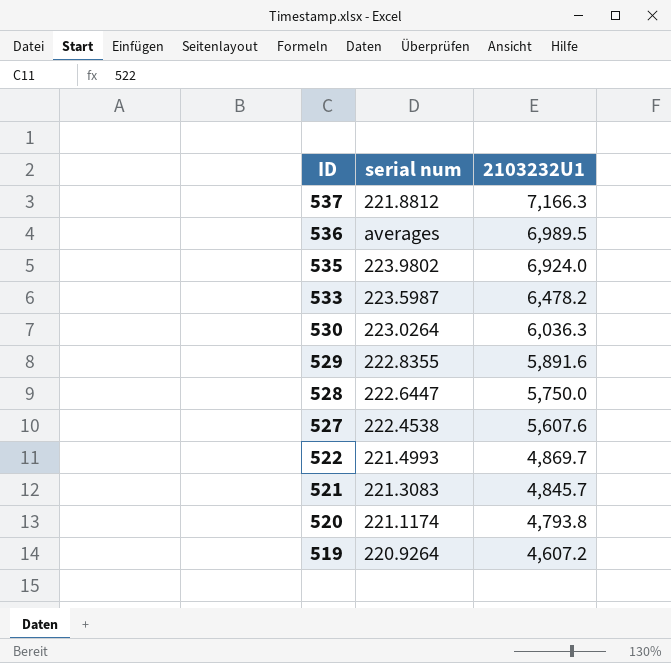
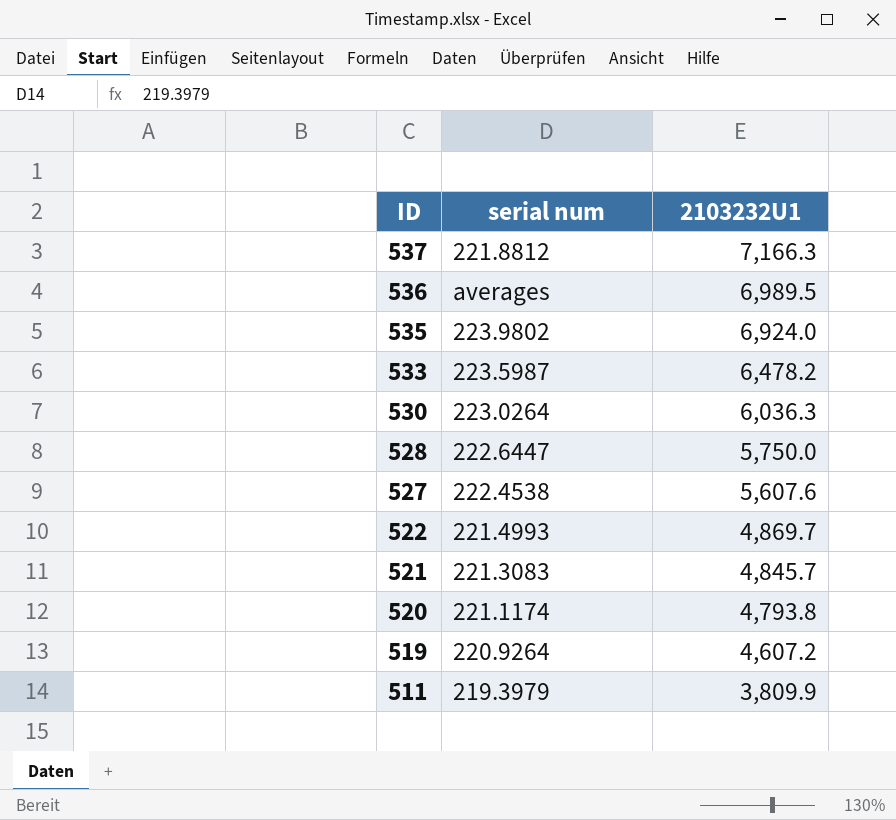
row 529: 222.8355 | 5,891.6 -> none
row 511: none -> 219.3979 | 3,809.9

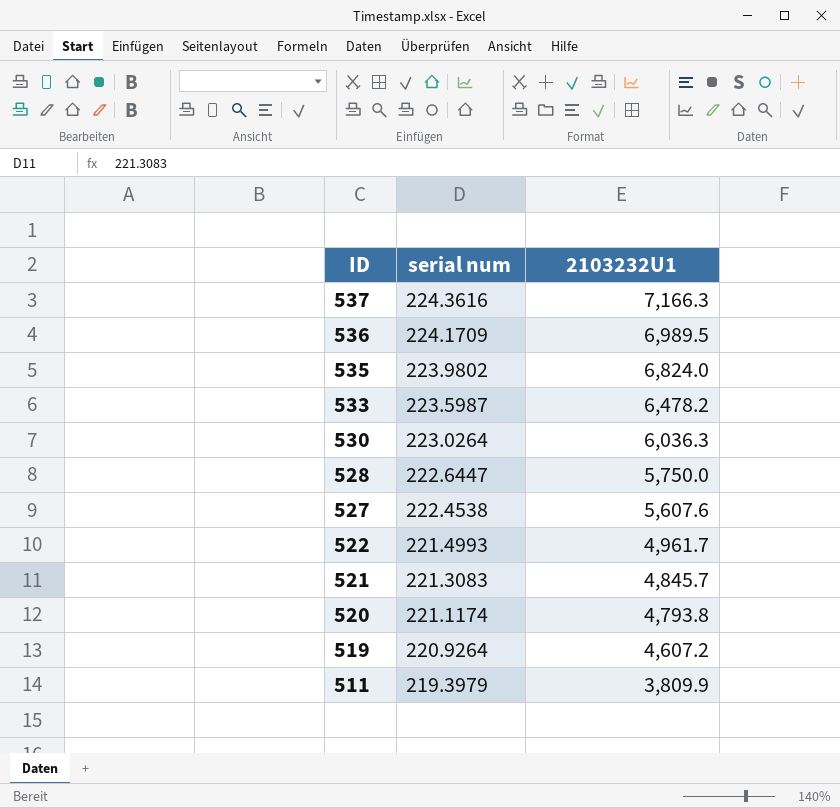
537 | serial num: 221.8812 -> 224.3616
536 | serial num: averages -> 224.1709
535 | 2103232U1: 6,924.0 -> 6,824.0
522 | 2103232U1: 4,869.7 -> 4,961.7

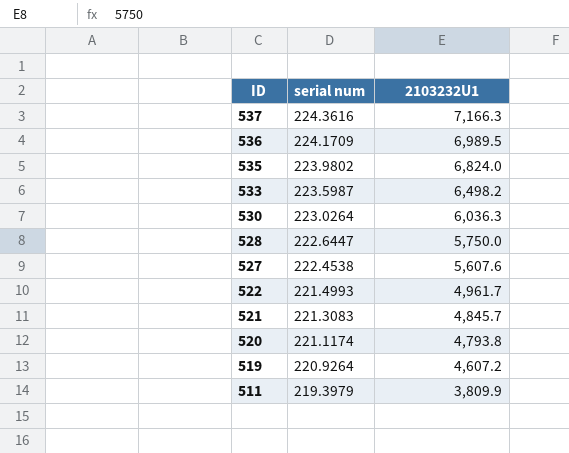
533 | 2103232U1: 6,478.2 -> 6,498.2

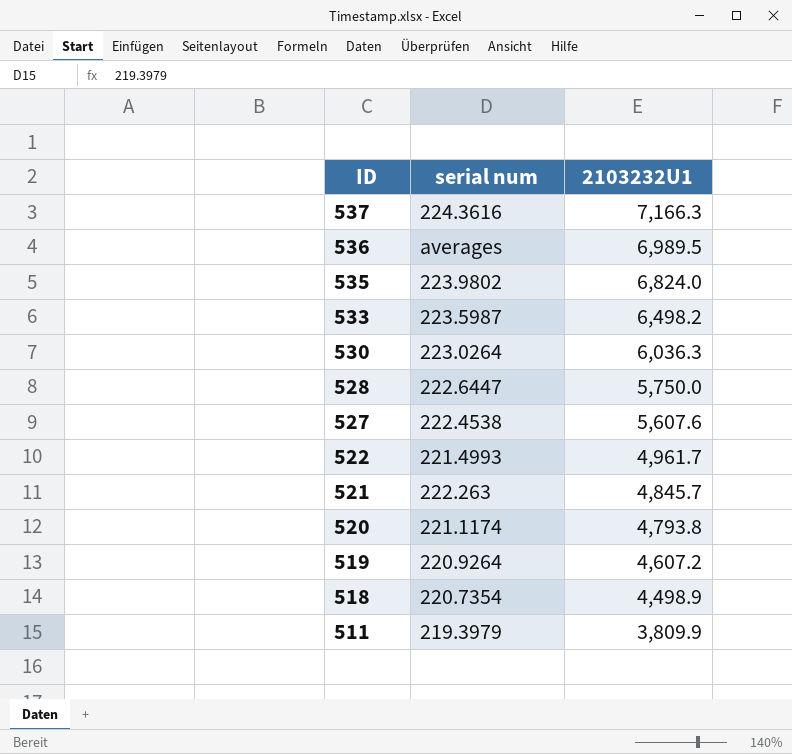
536 | serial num: 224.1709 -> averages
521 | serial num: 221.3083 -> 222.263
row 518: none -> 220.7354 | 4,498.9

